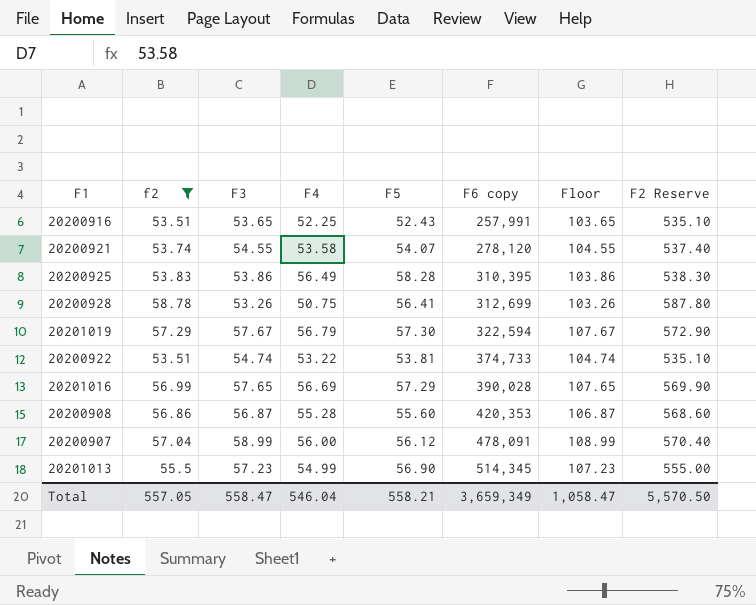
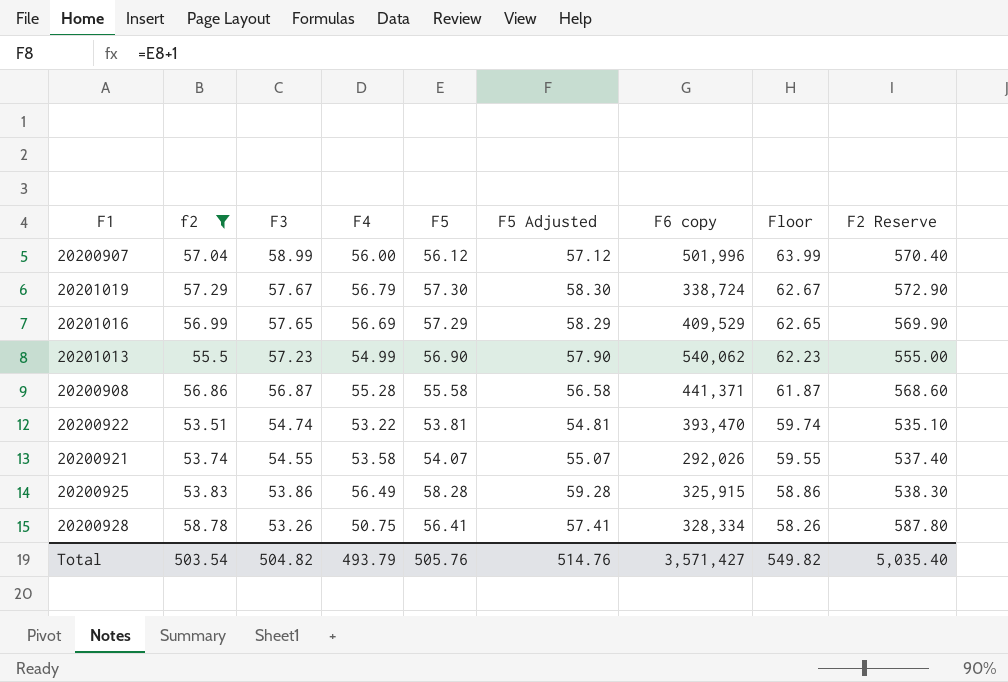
row order: F6 copy ascending -> F3 descending
column F5 Adjusted | formula: none -> [F5] + 1
column Floor | formula: [F3] + 50 -> [F3] + 5
row 20200916: 53.51 | 53.65 | 52.25 | 52.43 | 257,991 | 103.65 | 535.10 -> none
20200907 | F6 copy: 478,091 -> 501,996
20201019 | F6 copy: 322,594 -> 338,724
20201016 | F6 copy: 390,028 -> 409,529
20201013 | F6 copy: 514,345 -> 540,062
20200908 | F5: 55.60 -> 55.58
20200908 | F6 copy: 420,353 -> 441,371
20200922 | F6 copy: 374,733 -> 393,470
20200921 | F6 copy: 278,120 -> 292,026
20200925 | F6 copy: 310,395 -> 325,915
20200928 | F6 copy: 312,699 -> 328,334
Total | f2: 557.05 -> 503.54
Total | F3: 558.47 -> 504.82
Total | F4: 546.04 -> 493.79
Total | F5: 558.21 -> 505.76
Total | F6 copy: 3,659,349 -> 3,571,427
Total | Floor: 1,058.47 -> 549.82
Total | F2 Reserve: 5,570.50 -> 5,035.40

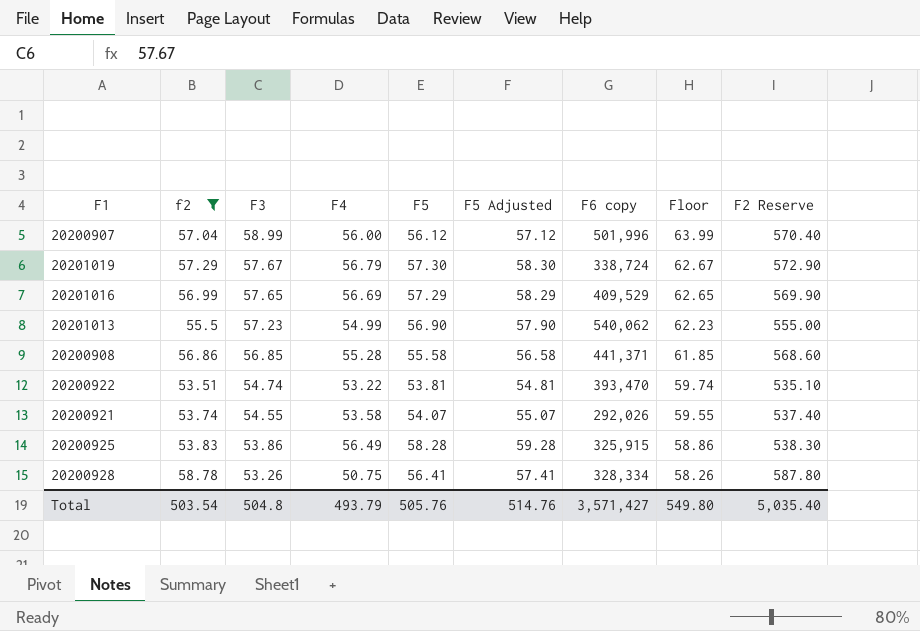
20200908 | F3: 56.87 -> 56.85
20200908 | Floor: 61.87 -> 61.85
Total | F3: 504.82 -> 504.8
Total | Floor: 549.82 -> 549.80

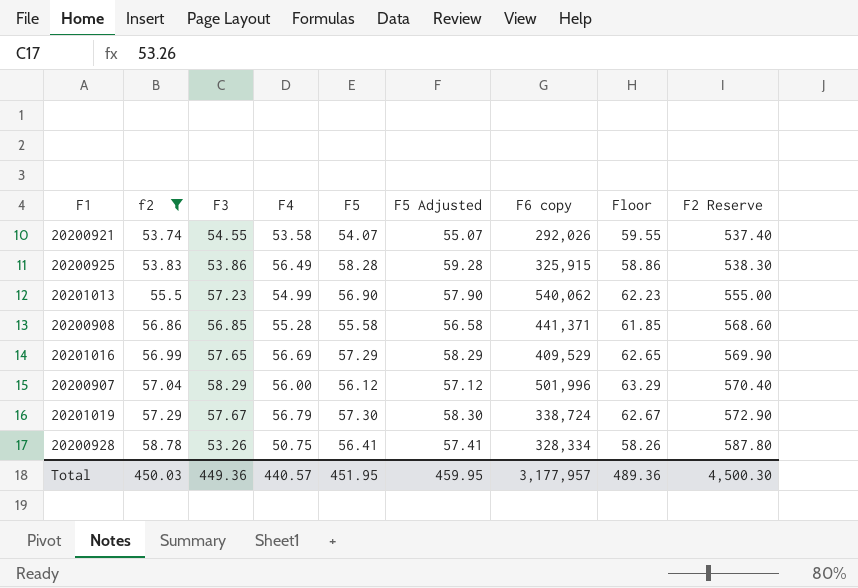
row order: F3 descending -> f2 ascending
row 20200922: 53.51 | 54.74 | 53.22 | 53.81 | 54.81 | 393,470 | 59.74 | 535.10 -> none
20200907 | F3: 58.99 -> 58.29
20200907 | Floor: 63.99 -> 63.29
Total | f2: 503.54 -> 450.03
Total | F3: 504.8 -> 449.36
Total | F4: 493.79 -> 440.57
Total | F5: 505.76 -> 451.95
Total | F5 Adjusted: 514.76 -> 459.95
Total | F6 copy: 3,571,427 -> 3,177,957
Total | Floor: 549.80 -> 489.36
Total | F2 Reserve: 5,035.40 -> 4,500.30

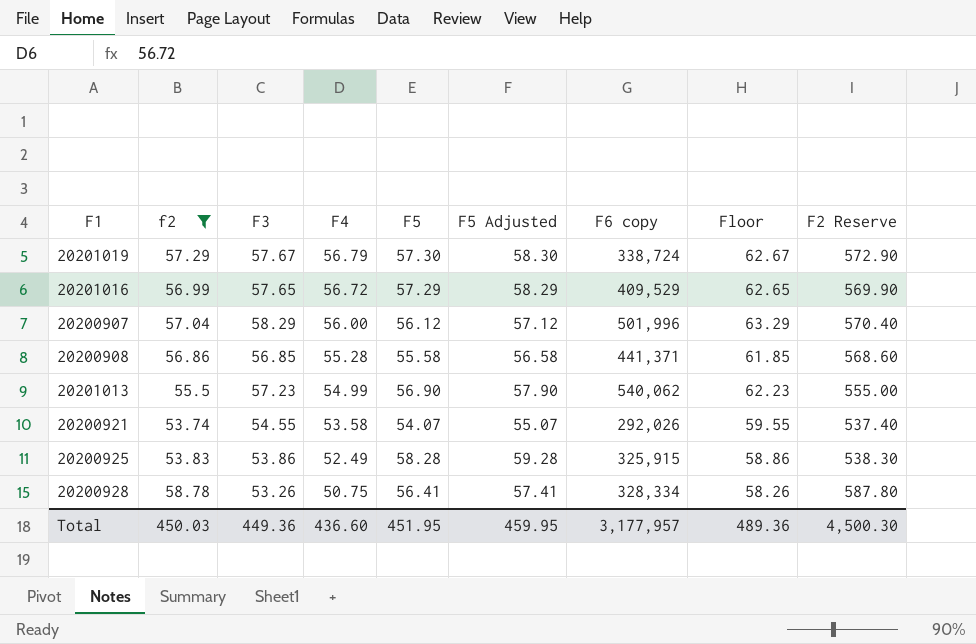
row order: f2 ascending -> F4 descending
20201016 | F4: 56.69 -> 56.72
20200925 | F4: 56.49 -> 52.49
Total | F4: 440.57 -> 436.60

